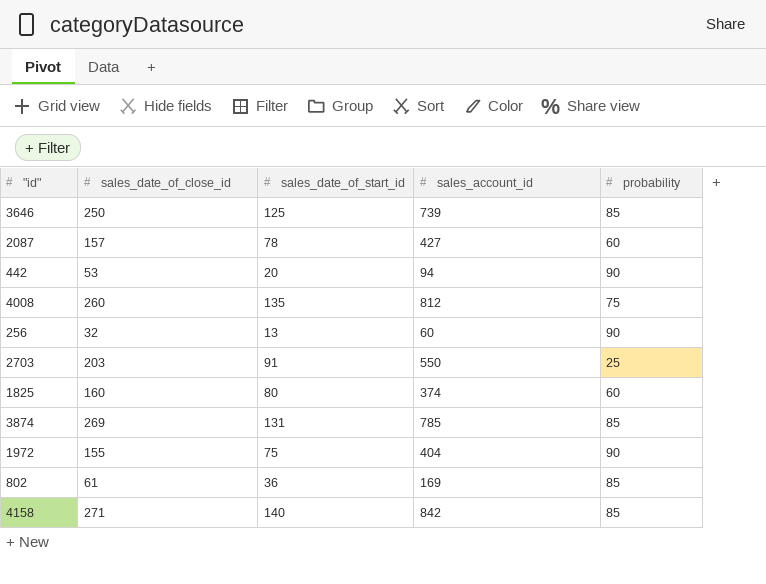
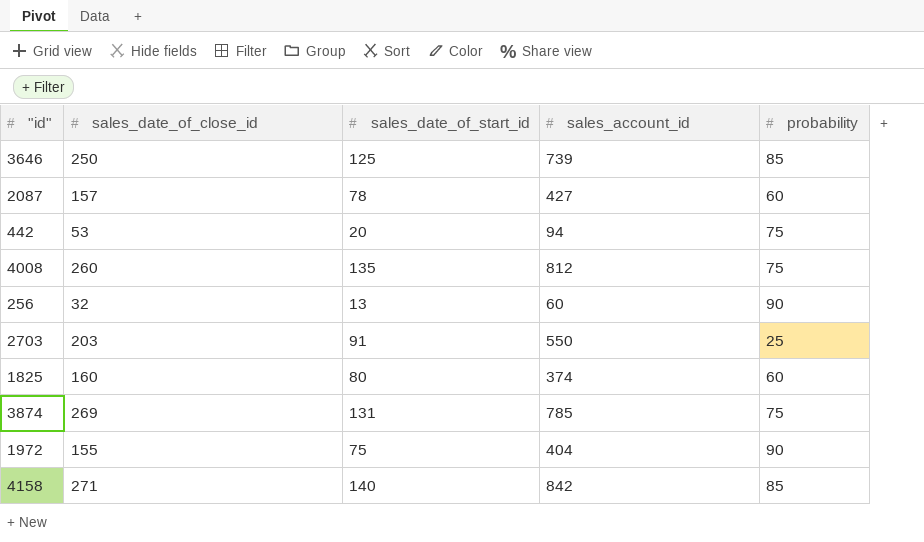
row 802: 61 | 36 | 169 | 85 -> none
442 | probability: 90 -> 75
3874 | probability: 85 -> 75

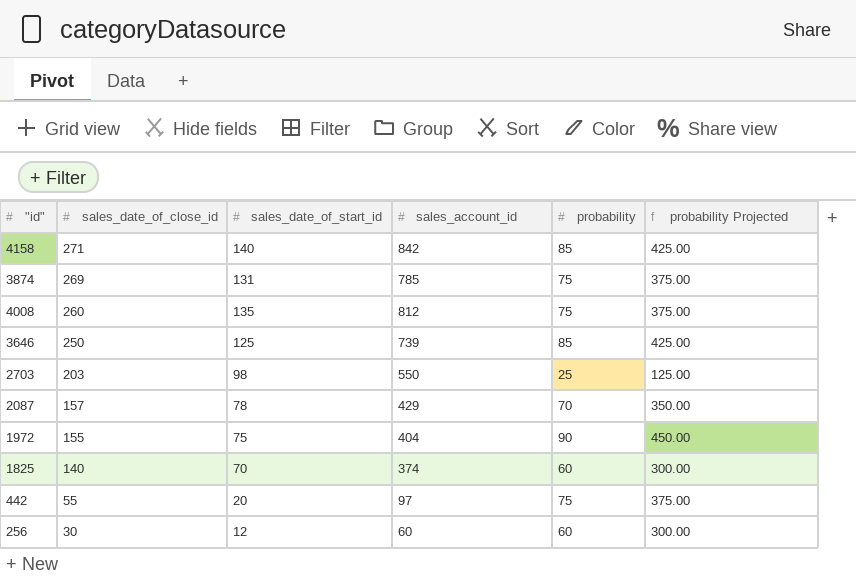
row order: none -> sales_date_of_close_id descending
column probability Projected | formula: none -> [probability] * 5
2703 | sales_date_of_start_id: 91 -> 98
2087 | sales_account_id: 427 -> 429
2087 | probability: 60 -> 70
1825 | sales_date_of_close_id: 160 -> 140
1825 | sales_date_of_start_id: 80 -> 70
442 | sales_date_of_close_id: 53 -> 55
442 | sales_account_id: 94 -> 97
256 | sales_date_of_close_id: 32 -> 30
256 | sales_date_of_start_id: 13 -> 12
256 | probability: 90 -> 60

